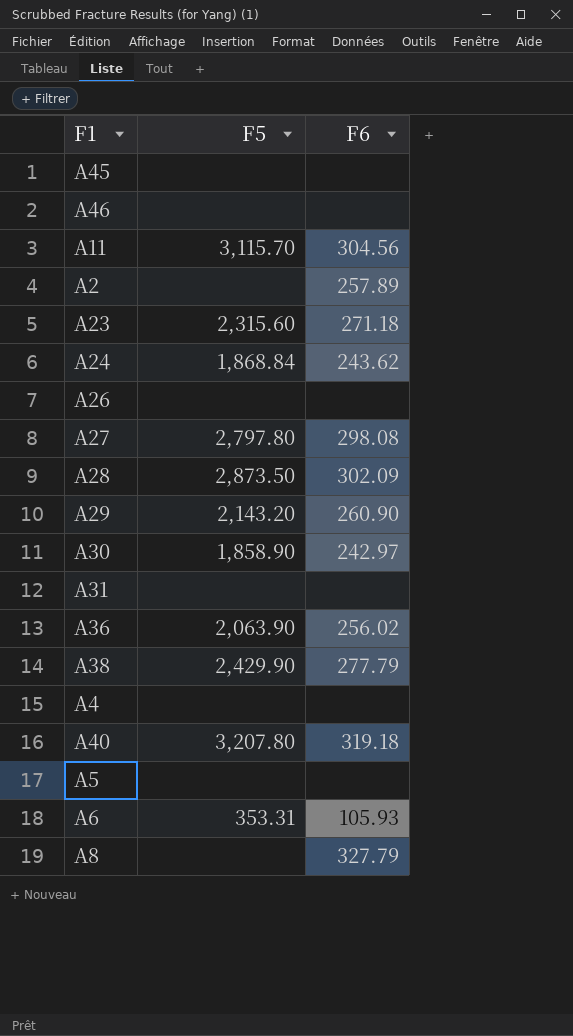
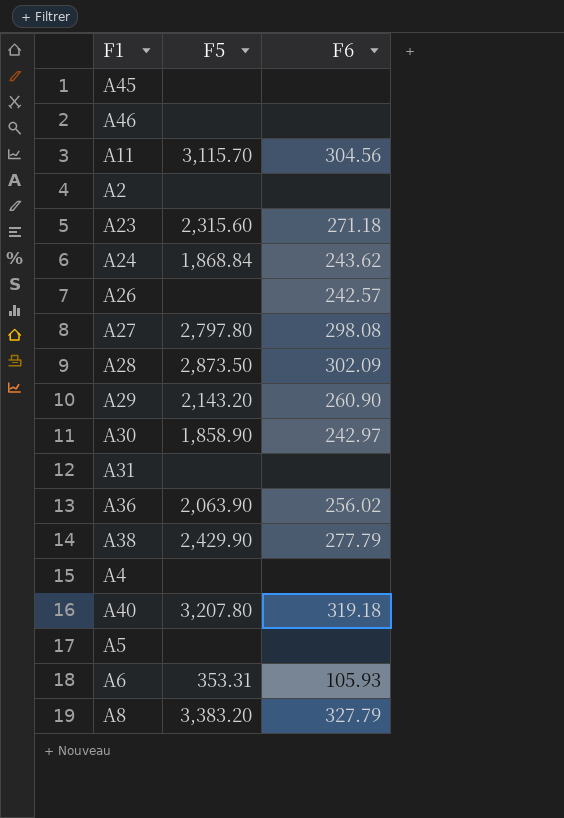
A2 | F6: 257.89 -> none
A26 | F6: none -> 242.57
A8 | F5: none -> 3,383.20

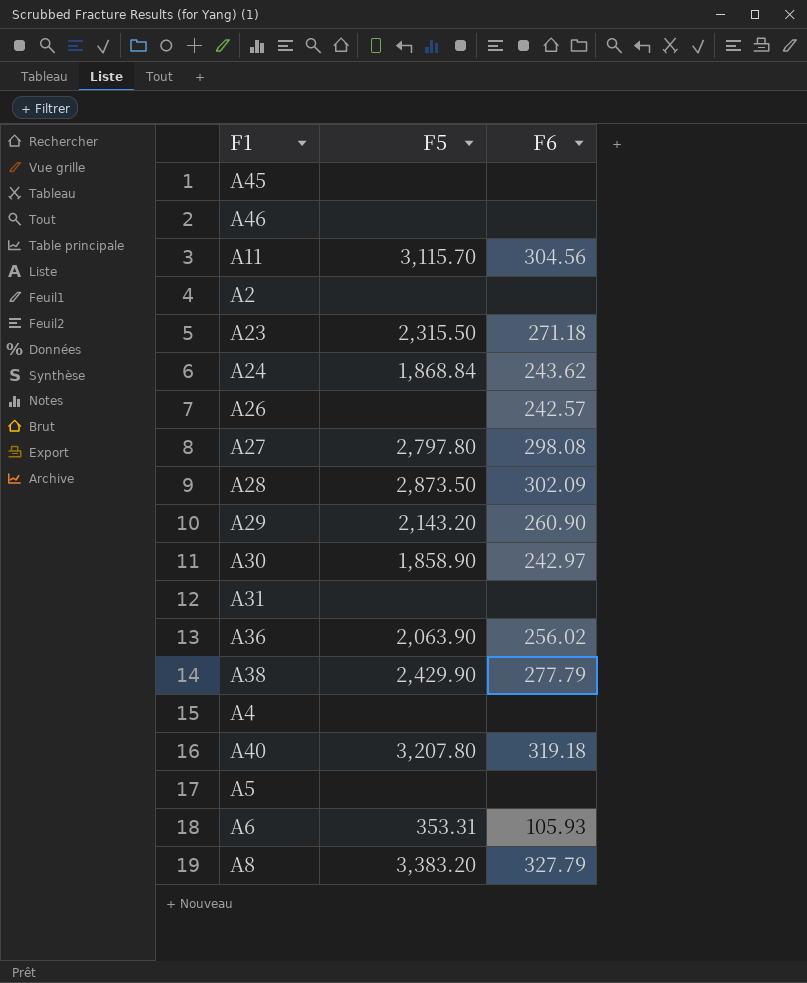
A23 | F5: 2,315.60 -> 2,315.50

